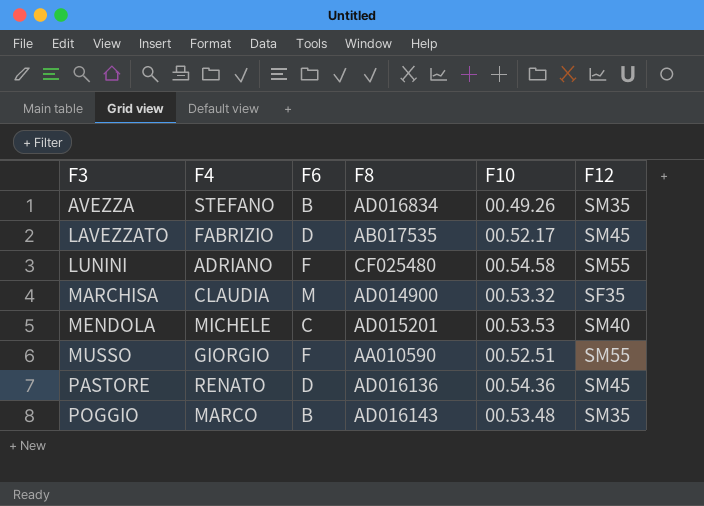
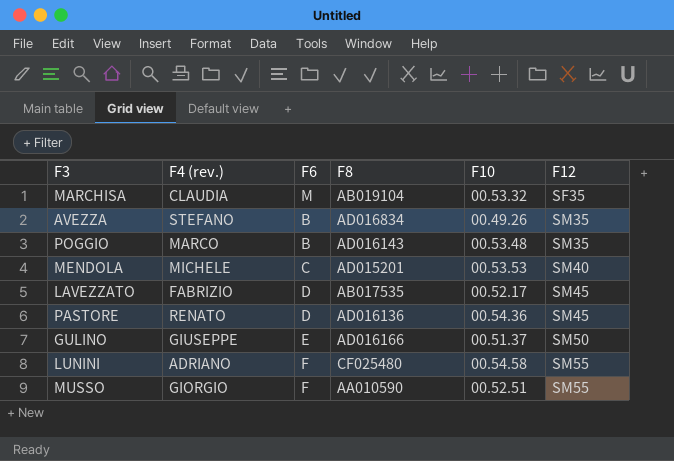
row order: F3 ascending -> F12 ascending
column name: F4 -> F4 (rev.)
MARCHISA | F8: AD014900 -> AB019104
row GULINO: none -> GIUSEPPE | E | AD016166 | 00.51.37 | SM50

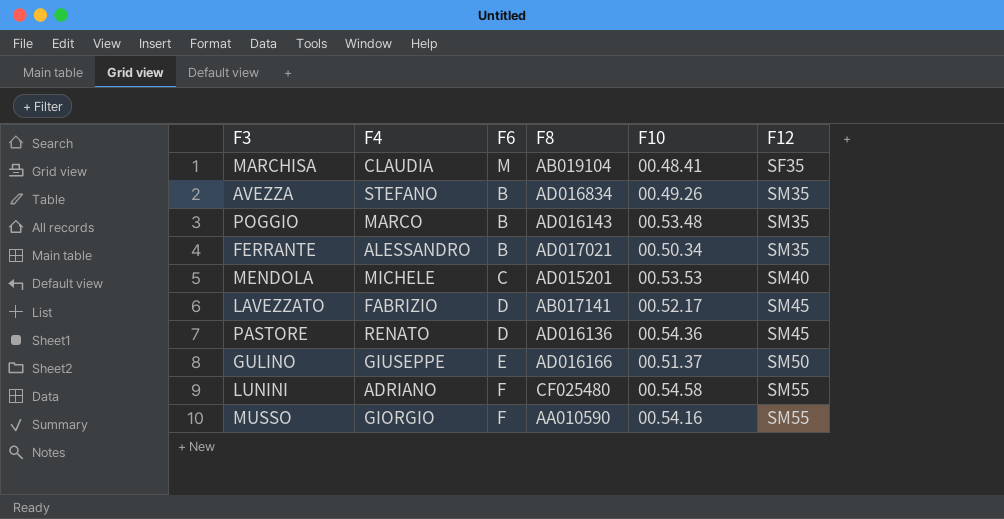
column name: F4 (rev.) -> F4
MARCHISA | F10: 00.53.32 -> 00.48.41
row FERRANTE: none -> ALESSANDRO | B | AD017021 | 00.50.34 | SM35
LAVEZZATO | F8: AB017535 -> AB017141
MUSSO | F10: 00.52.51 -> 00.54.16

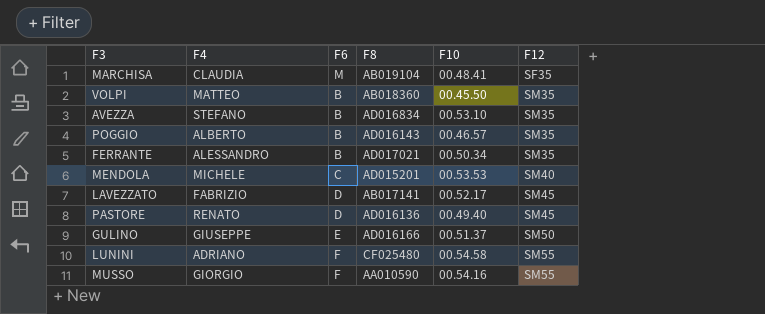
row VOLPI: none -> MATTEO | B | AB018360 | 00.45.50 | SM35
AVEZZA | F10: 00.49.26 -> 00.53.10
POGGIO | F4: MARCO -> ALBERTO
POGGIO | F10: 00.53.48 -> 00.46.57
PASTORE | F10: 00.54.36 -> 00.49.40

